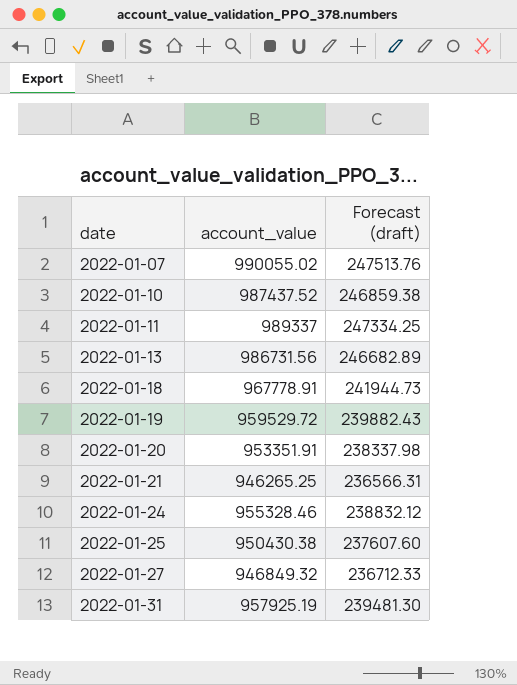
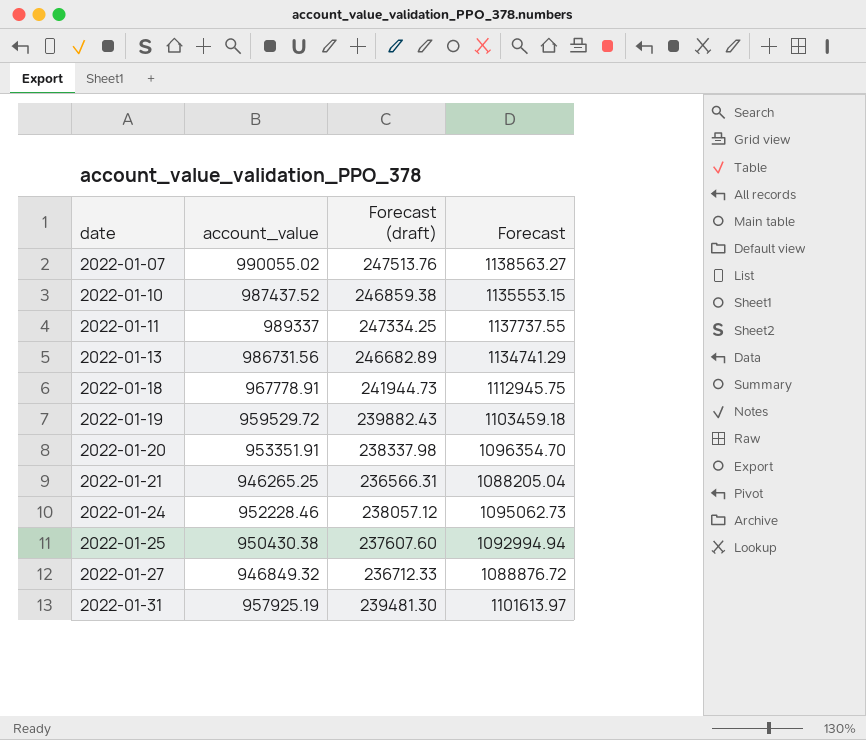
column Forecast | formula: none -> [account_value] * 1.15
2022-01-24 | account_value: 955328.46 -> 952228.46
2022-01-24 | Forecast (draft): 238832.12 -> 238057.12

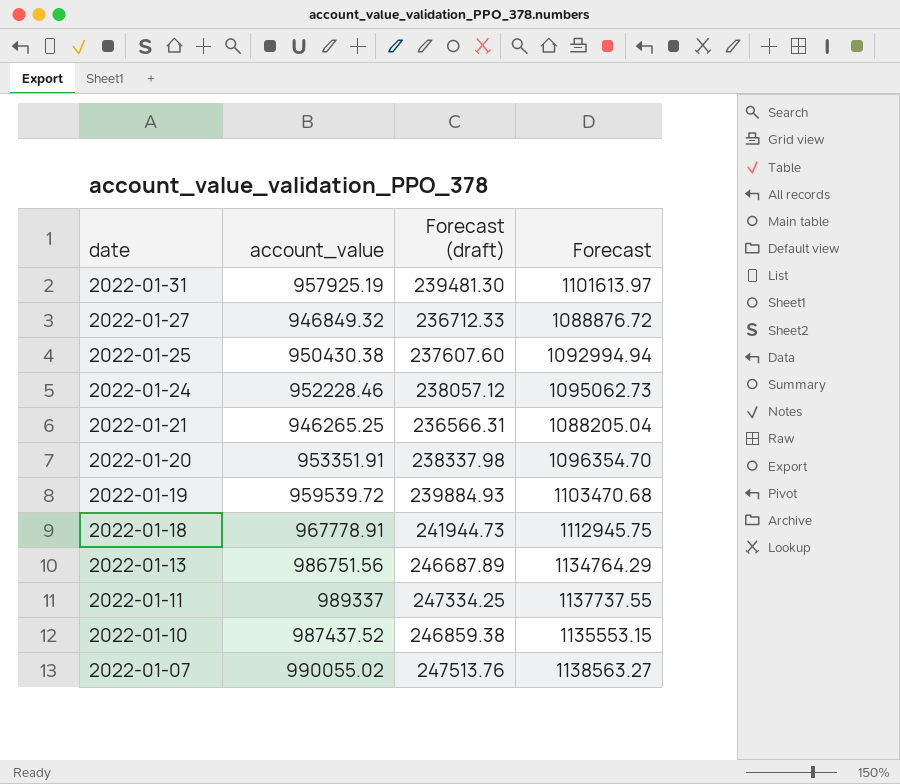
row order: date ascending -> date descending
2022-01-19 | account_value: 959529.72 -> 959539.72
2022-01-19 | Forecast (draft): 239882.43 -> 239884.93
2022-01-19 | Forecast: 1103459.18 -> 1103470.68
2022-01-13 | account_value: 986731.56 -> 986751.56
2022-01-13 | Forecast (draft): 246682.89 -> 246687.89
2022-01-13 | Forecast: 1134741.29 -> 1134764.29

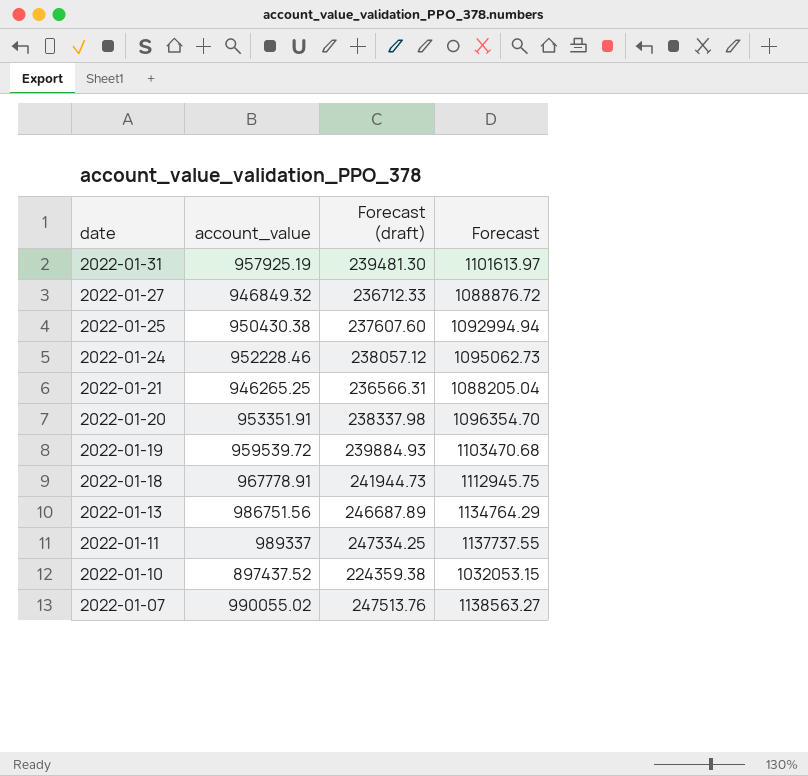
2022-01-10 | account_value: 987437.52 -> 897437.52
2022-01-10 | Forecast (draft): 246859.38 -> 224359.38
2022-01-10 | Forecast: 1135553.15 -> 1032053.15

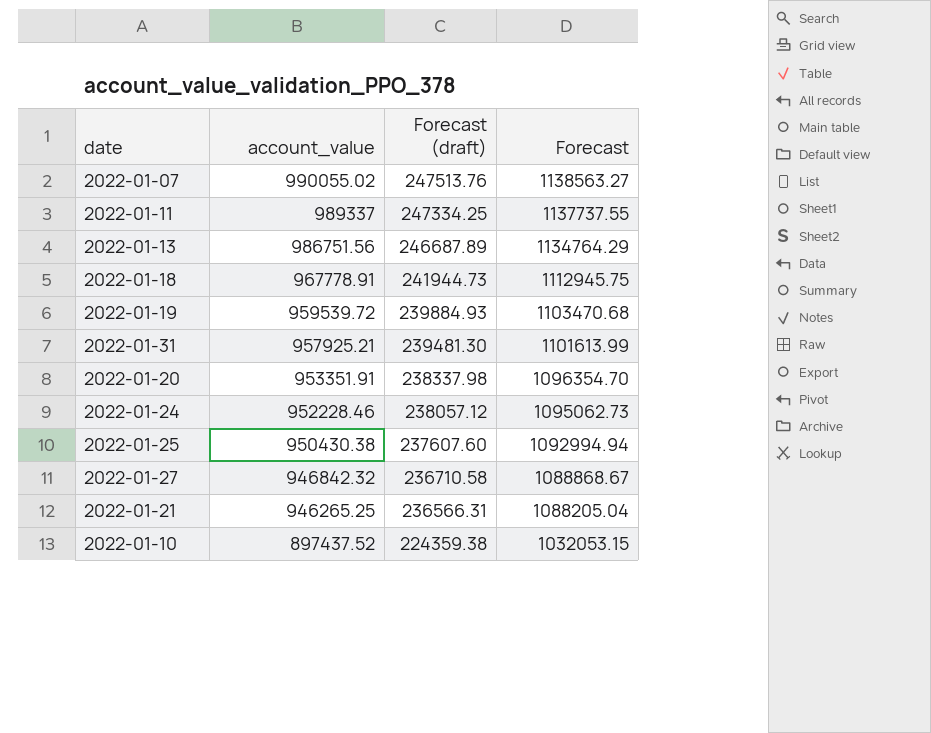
row order: date descending -> account_value descending
2022-01-31 | account_value: 957925.19 -> 957925.21
2022-01-31 | Forecast: 1101613.97 -> 1101613.99
2022-01-27 | account_value: 946849.32 -> 946842.32
2022-01-27 | Forecast (draft): 236712.33 -> 236710.58
2022-01-27 | Forecast: 1088876.72 -> 1088868.67

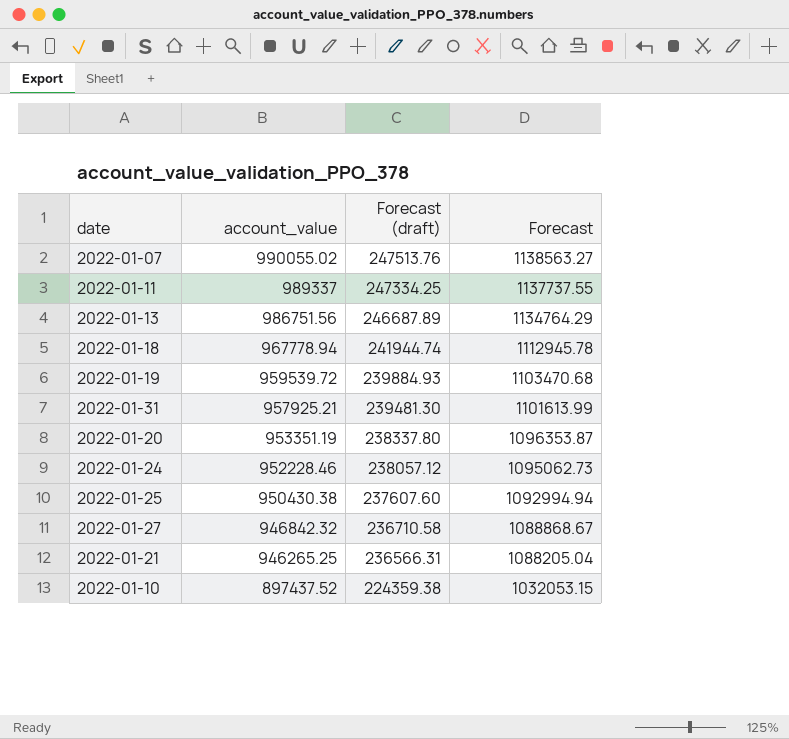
2022-01-18 | account_value: 967778.91 -> 967778.94
2022-01-18 | Forecast (draft): 241944.73 -> 241944.74
2022-01-18 | Forecast: 1112945.75 -> 1112945.78
2022-01-20 | account_value: 953351.91 -> 953351.19
2022-01-20 | Forecast (draft): 238337.98 -> 238337.80
2022-01-20 | Forecast: 1096354.70 -> 1096353.87

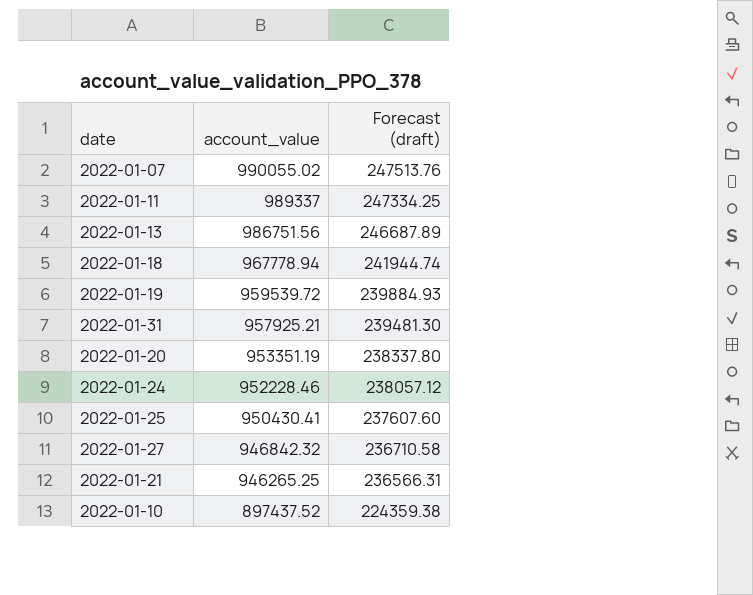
column Forecast | formula: [account_value] * 1.15 -> none
2022-01-25 | account_value: 950430.38 -> 950430.41

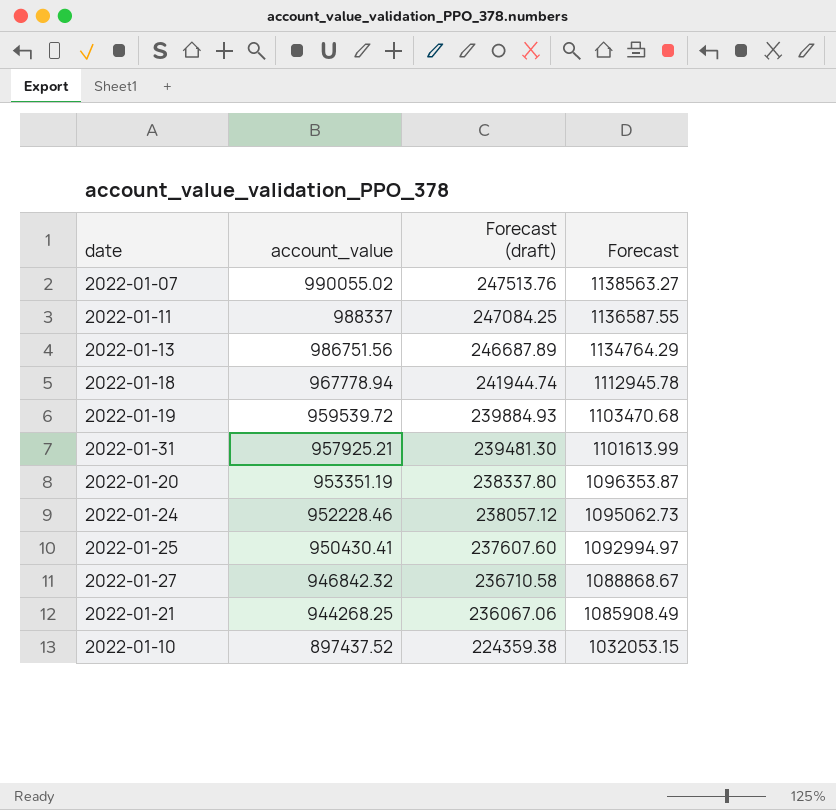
column Forecast | formula: none -> [account_value] * 1.15
2022-01-11 | account_value: 989337 -> 988337
2022-01-11 | Forecast (draft): 247334.25 -> 247084.25
2022-01-21 | account_value: 946265.25 -> 944268.25
2022-01-21 | Forecast (draft): 236566.31 -> 236067.06

